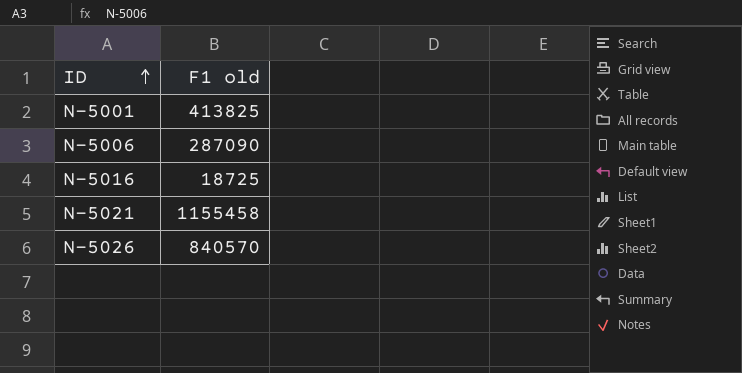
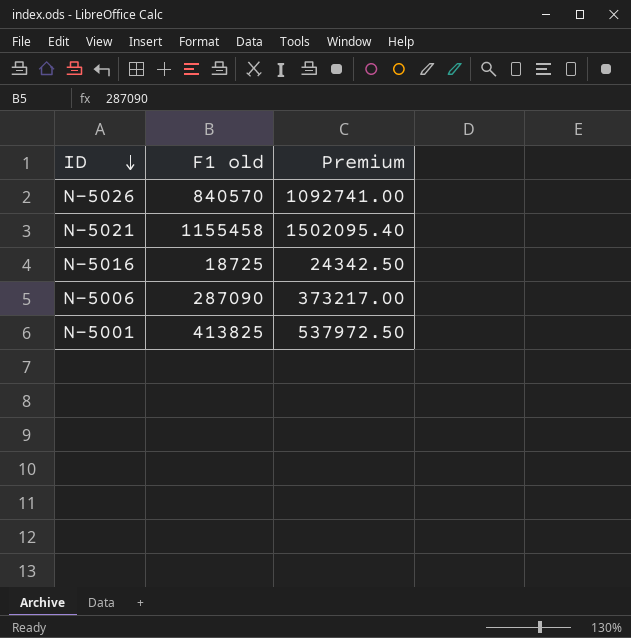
row order: ID ascending -> ID descending
column Premium | formula: none -> [F1 old] * 1.3

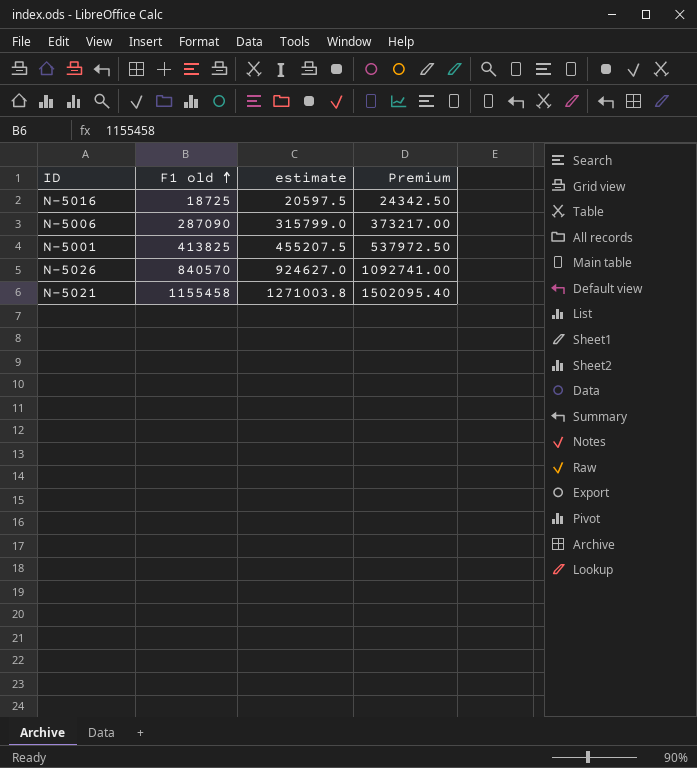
row order: ID descending -> F1 old ascending
column estimate | formula: none -> [F1 old] * 1.1

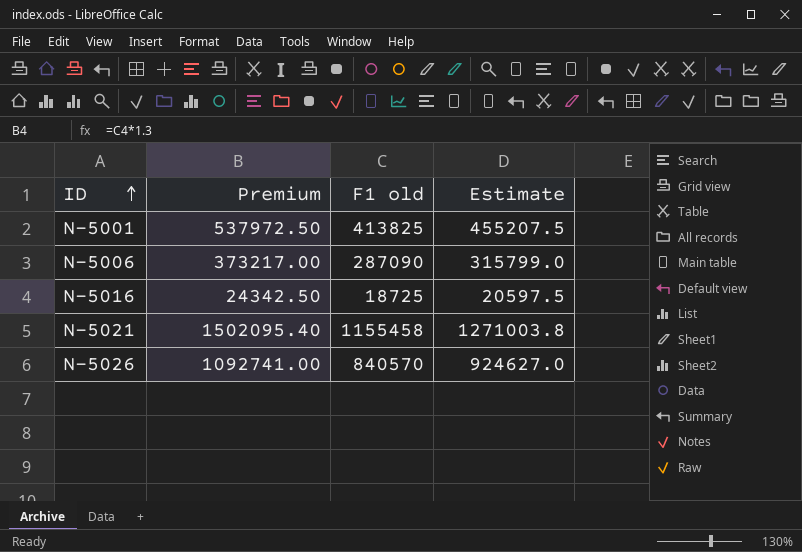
row order: F1 old ascending -> ID ascending
column Premium | position: 4 -> 2
column name: estimate -> Estimate

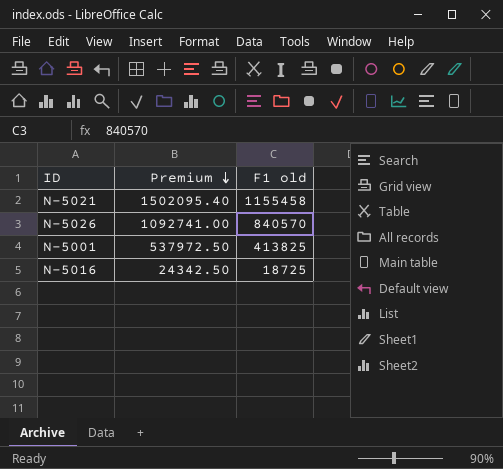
row order: ID ascending -> Premium descending
column Estimate | formula: [F1 old] * 1.1 -> none
row N-5006: 373217.00 | 287090 | 315799.0 -> none

